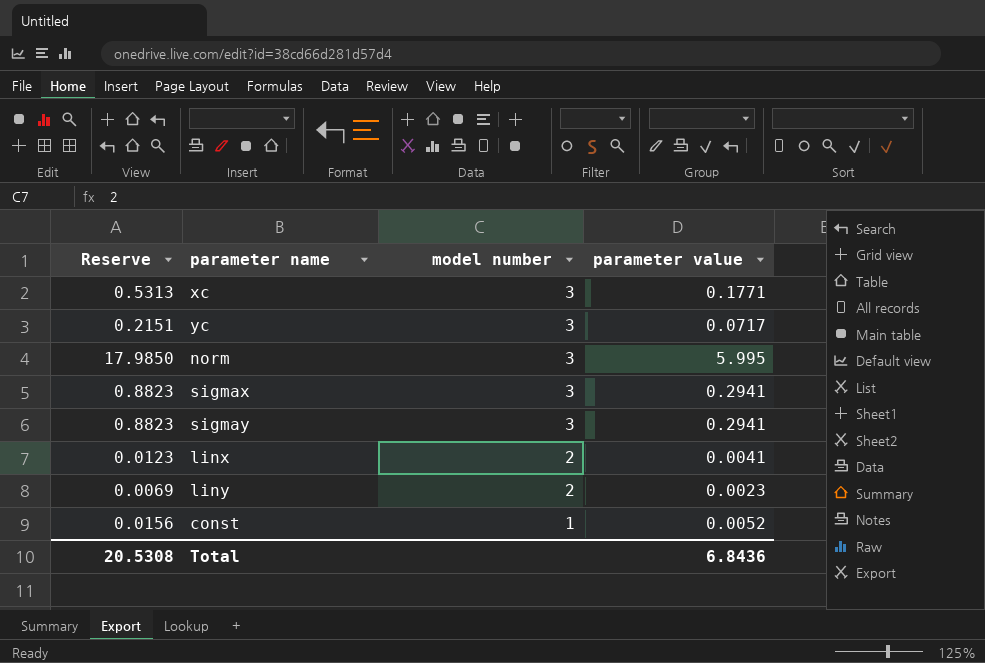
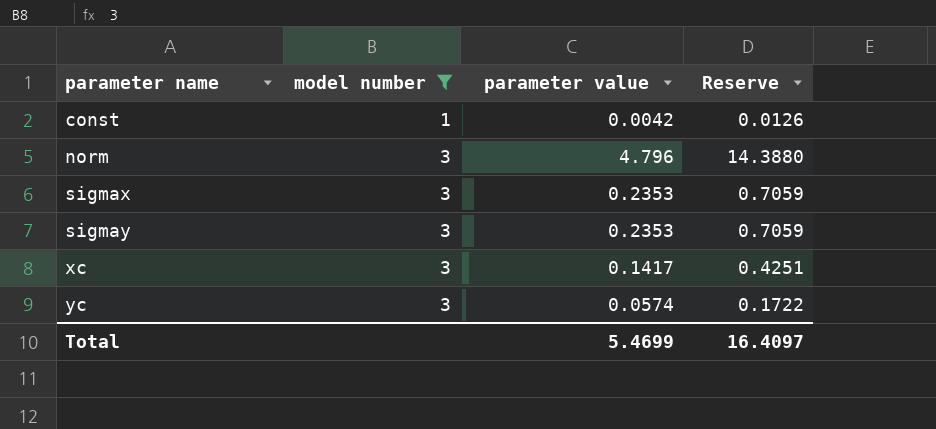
filter: none -> model number != 2
row order: model number descending -> parameter name ascending
column Reserve | position: 1 -> 4
const | parameter value: 0.0052 -> 0.0042
const | Reserve: 0.0156 -> 0.0126
norm | parameter value: 5.995 -> 4.796
norm | Reserve: 17.9850 -> 14.3880
sigmax | parameter value: 0.2941 -> 0.2353
sigmax | Reserve: 0.8823 -> 0.7059
sigmay | parameter value: 0.2941 -> 0.2353
sigmay | Reserve: 0.8823 -> 0.7059
xc | parameter value: 0.1771 -> 0.1417
xc | Reserve: 0.5313 -> 0.4251
yc | parameter value: 0.0717 -> 0.0574
yc | Reserve: 0.2151 -> 0.1722
Total | parameter value: 6.8436 -> 5.4699
Total | Reserve: 20.5308 -> 16.4097

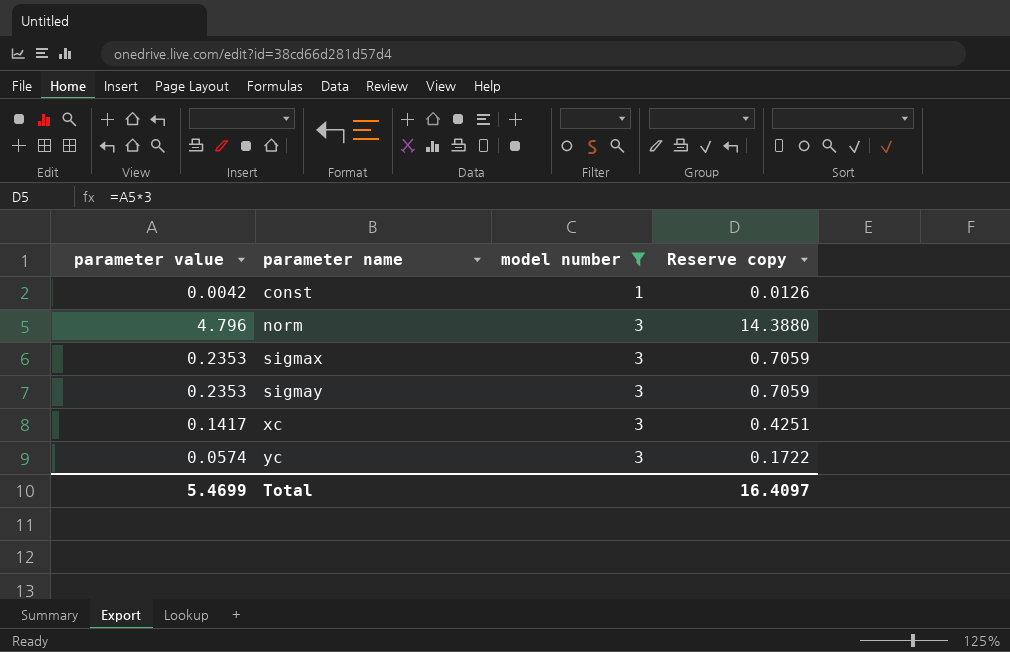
column parameter value | position: 3 -> 1
column name: Reserve -> Reserve copy

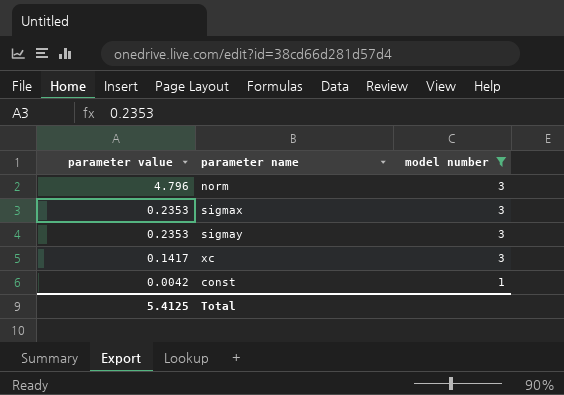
row order: parameter name ascending -> parameter value descending
column Reserve copy | formula: [parameter value] * 3 -> none
row yc: 0.0574 | 3 | 0.1722 -> none
Total | parameter value: 5.4699 -> 5.4125

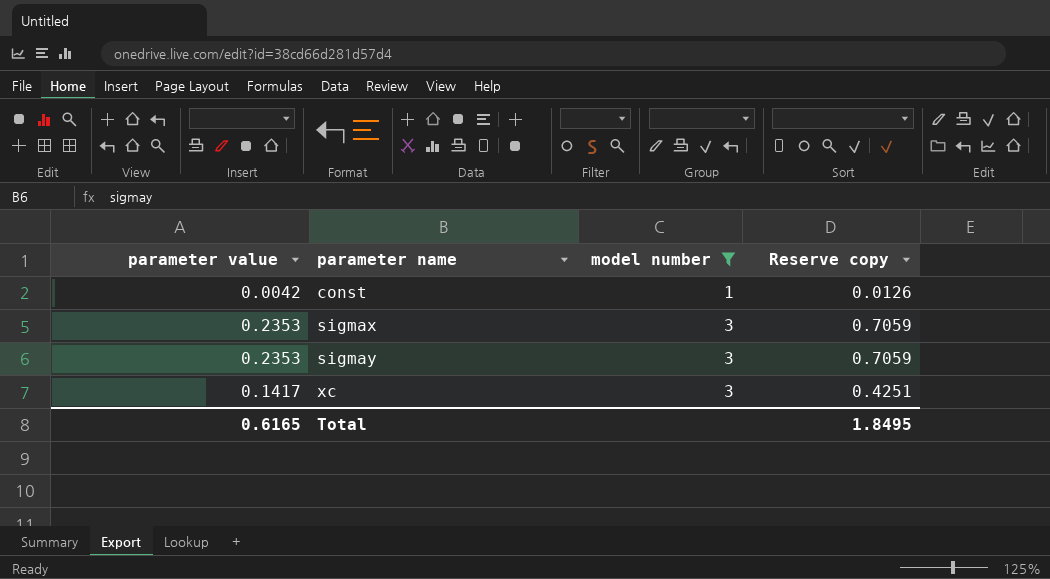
row order: parameter value descending -> parameter name ascending
column Reserve copy | formula: none -> [parameter value] * 3
row norm: 4.796 | 3 -> none
Total | parameter value: 5.4125 -> 0.6165

